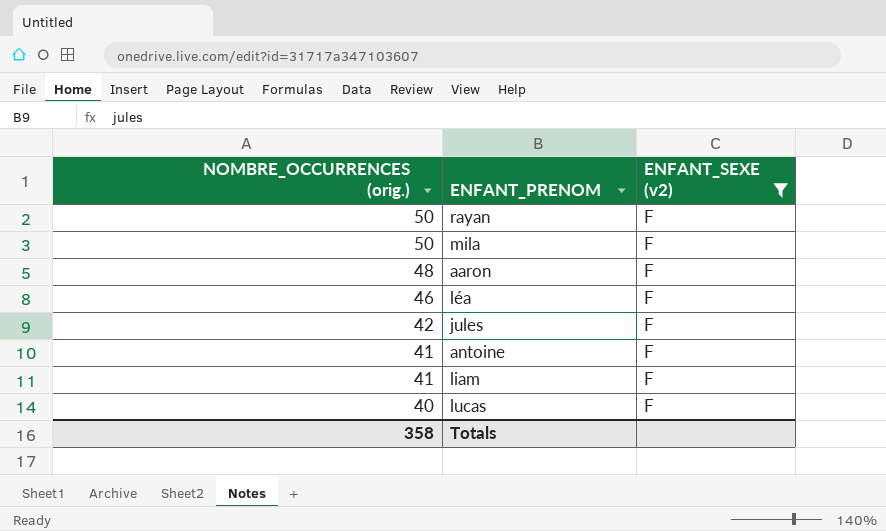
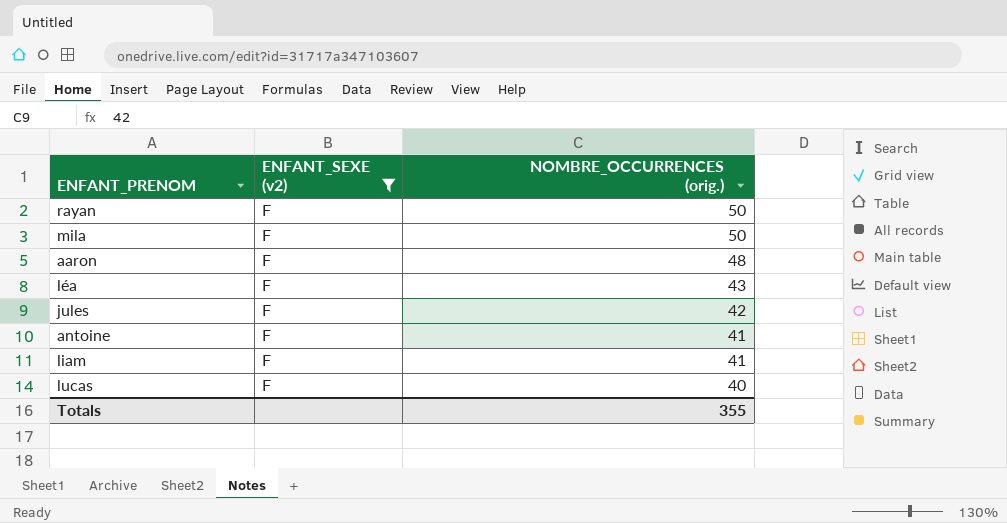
column NOMBRE_OCCURRENCES (orig.) | position: 1 -> 3
léa | NOMBRE_OCCURRENCES (orig.): 46 -> 43
Totals | NOMBRE_OCCURRENCES (orig.): 358 -> 355

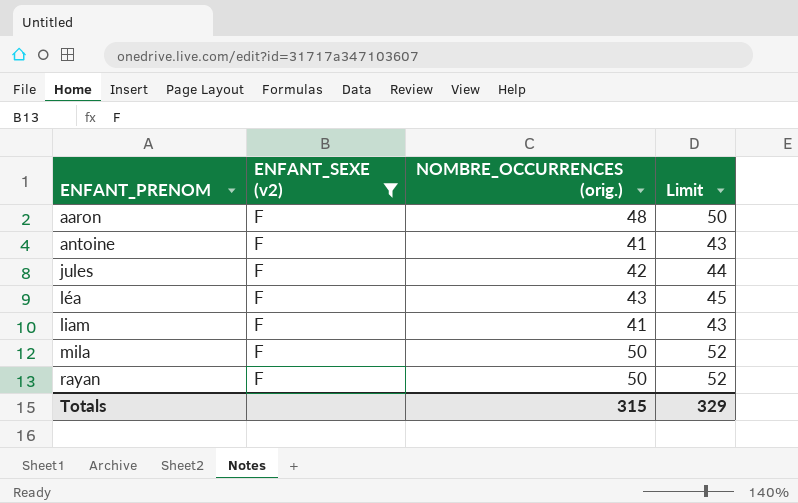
row order: NOMBRE_OCCURRENCES (orig.) descending -> ENFANT_PRENOM ascending
column Limit | formula: none -> [NOMBRE_OCCURRENCES (orig.)] + 2
row lucas: F | 40 -> none
Totals | NOMBRE_OCCURRENCES (orig.): 355 -> 315

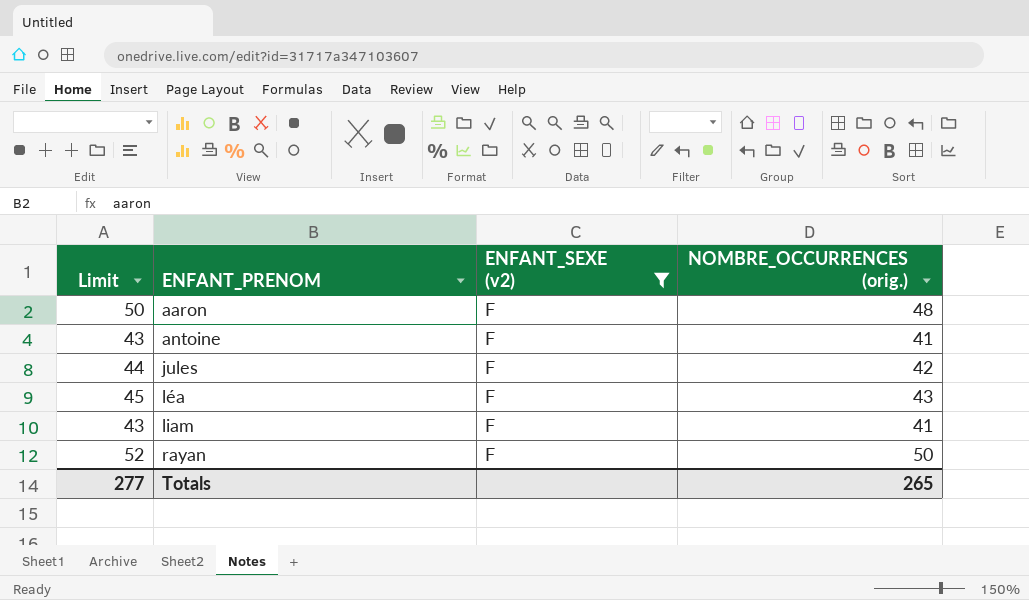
column Limit | position: 4 -> 1
row mila: F | 50 | 52 -> none
Totals | Limit: 329 -> 277
Totals | NOMBRE_OCCURRENCES (orig.): 315 -> 265

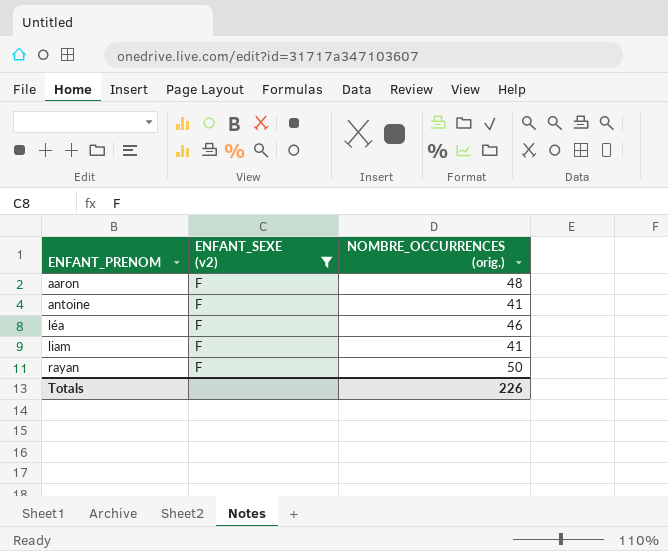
column Limit | formula: [NOMBRE_OCCURRENCES (orig.)] + 2 -> none
row jules: 44 | F | 42 -> none
léa | NOMBRE_OCCURRENCES (orig.): 43 -> 46
Totals | NOMBRE_OCCURRENCES (orig.): 265 -> 226

